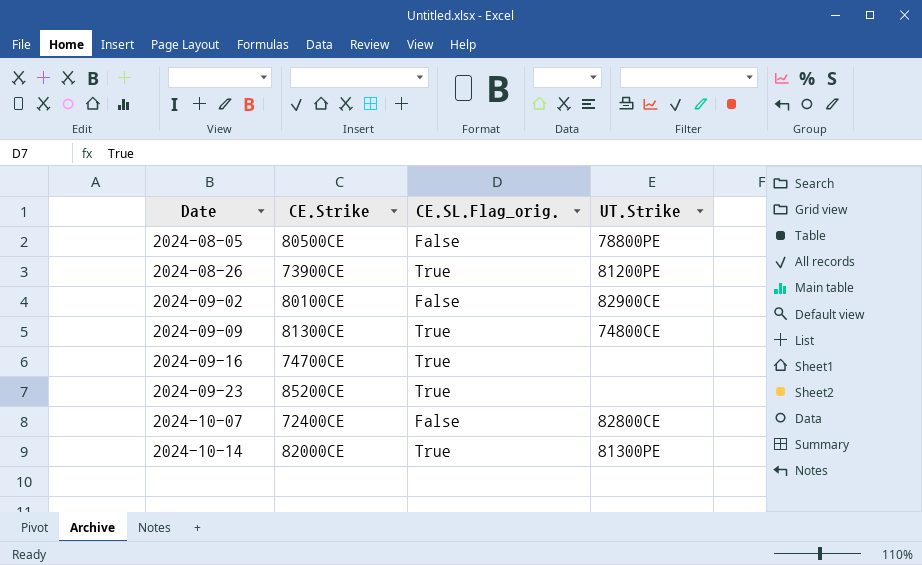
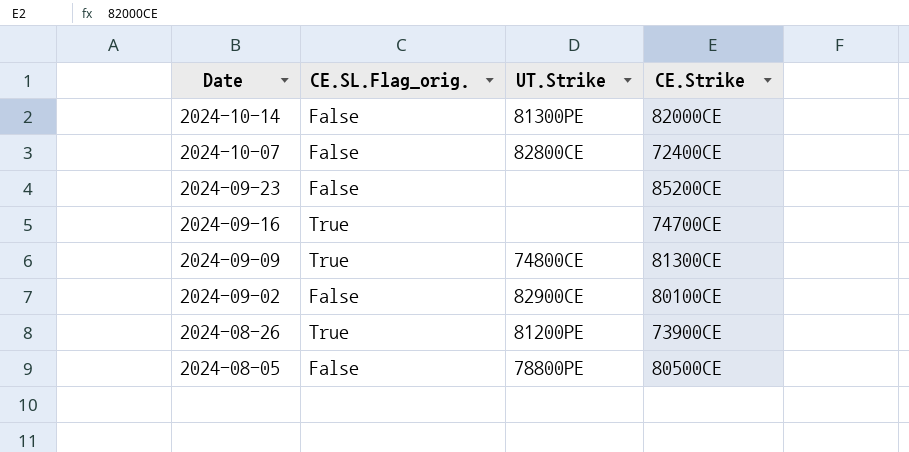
row order: Date ascending -> Date descending
column CE.Strike | position: 2 -> 4
2024-10-14 | CE.SL.Flag_orig.: True -> False
2024-09-23 | CE.SL.Flag_orig.: True -> False

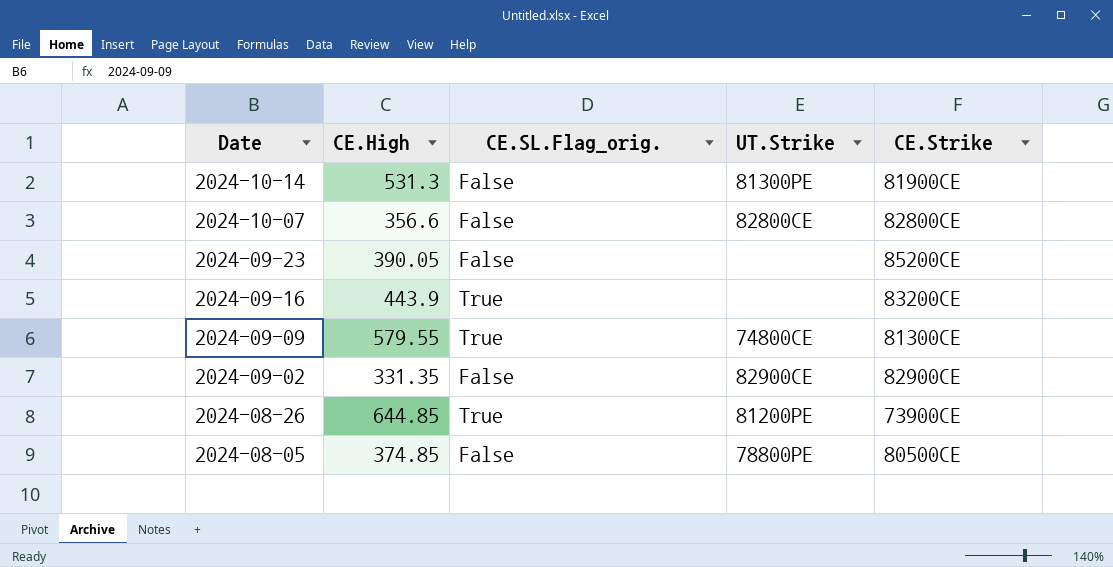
column CE.High | position: none -> 2
2024-10-14 | CE.Strike: 82000CE -> 81900CE
2024-10-07 | CE.Strike: 72400CE -> 82800CE
2024-09-16 | CE.Strike: 74700CE -> 83200CE
2024-09-02 | CE.Strike: 80100CE -> 82900CE

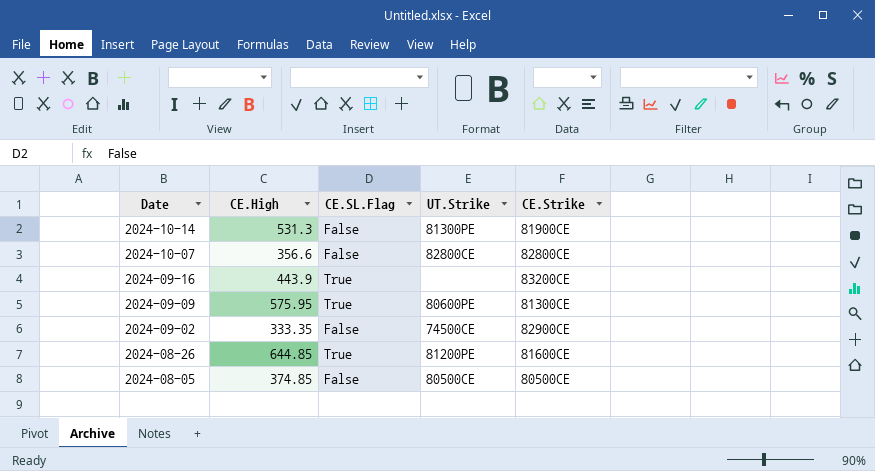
column name: CE.SL.Flag_orig. -> CE.SL.Flag
row 2024-09-23: 390.05 | False | none | 85200CE -> none
2024-09-09 | CE.High: 579.55 -> 575.95
2024-09-09 | UT.Strike: 74800CE -> 80600PE
2024-09-02 | CE.High: 331.35 -> 333.35
2024-09-02 | UT.Strike: 82900CE -> 74500CE
2024-08-26 | CE.Strike: 73900CE -> 81600CE
2024-08-05 | UT.Strike: 78800PE -> 80500CE

